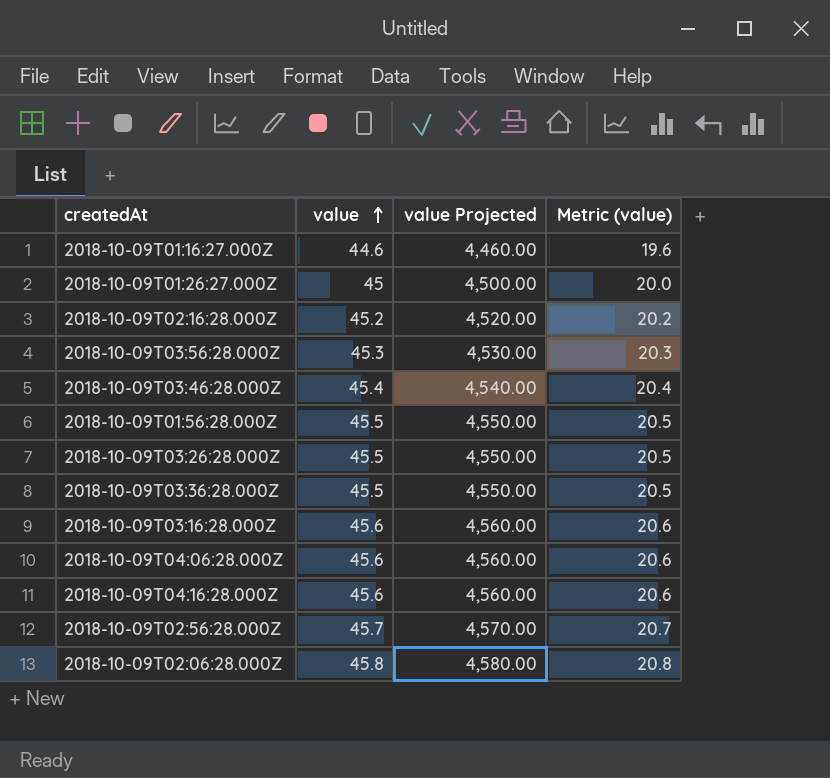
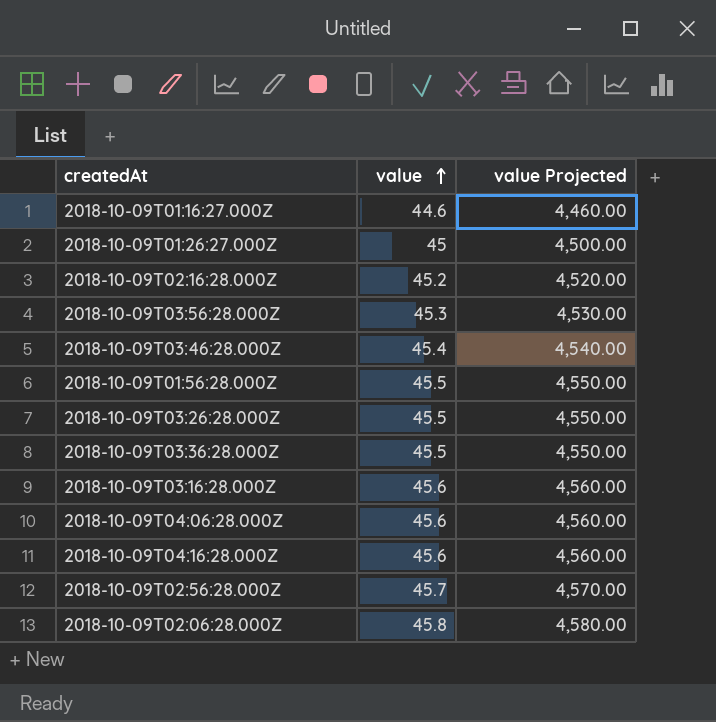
column Metric (value) | formula: [value] - 25 -> none

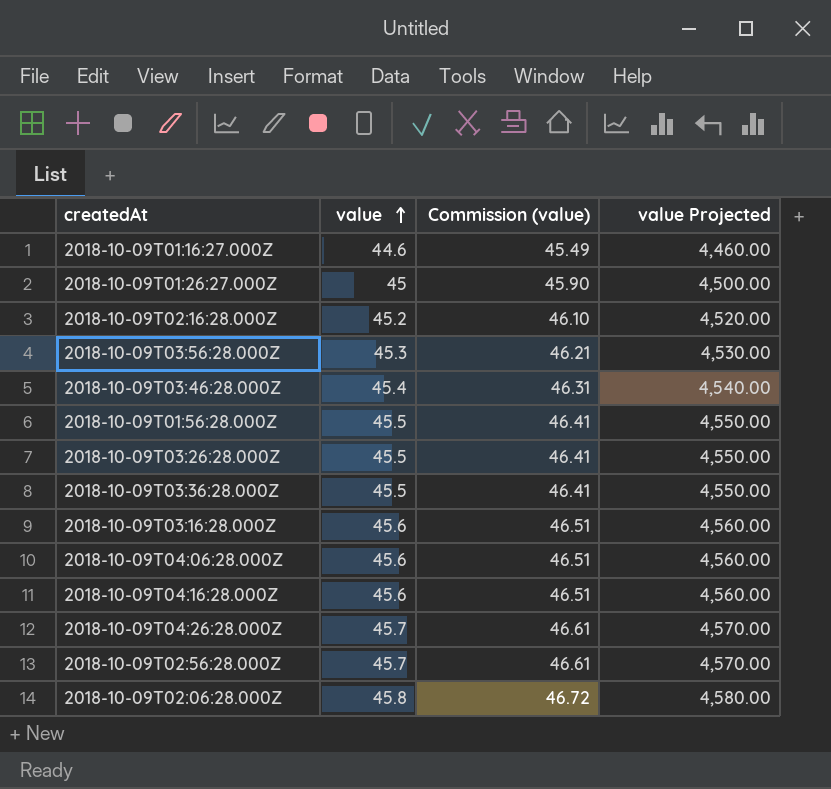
column Commission (value) | formula: none -> [value] * 1.02
row 2018-10-09T04:26:28.000Z: none -> 45.7 | 46.61 | 4,570.00

